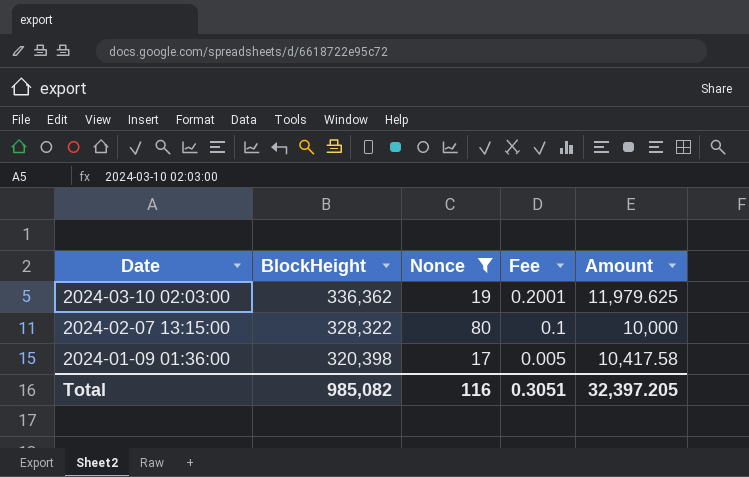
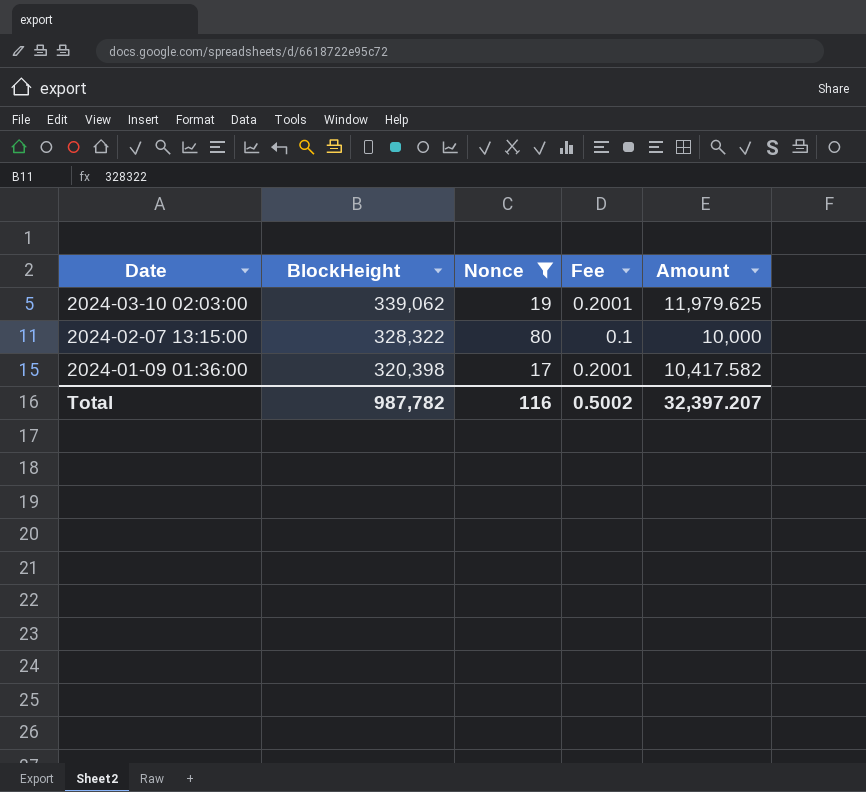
2024-03-10 02:03:00 | BlockHeight: 336,362 -> 339,062
2024-01-09 01:36:00 | Fee: 0.005 -> 0.2001
2024-01-09 01:36:00 | Amount: 10,417.58 -> 10,417.582
Total | BlockHeight: 985,082 -> 987,782
Total | Fee: 0.3051 -> 0.5002
Total | Amount: 32,397.205 -> 32,397.207

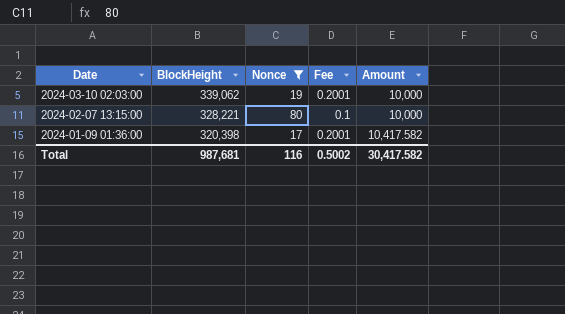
2024-03-10 02:03:00 | Amount: 11,979.625 -> 10,000
2024-02-07 13:15:00 | BlockHeight: 328,322 -> 328,221
Total | BlockHeight: 987,782 -> 987,681
Total | Amount: 32,397.207 -> 30,417.582

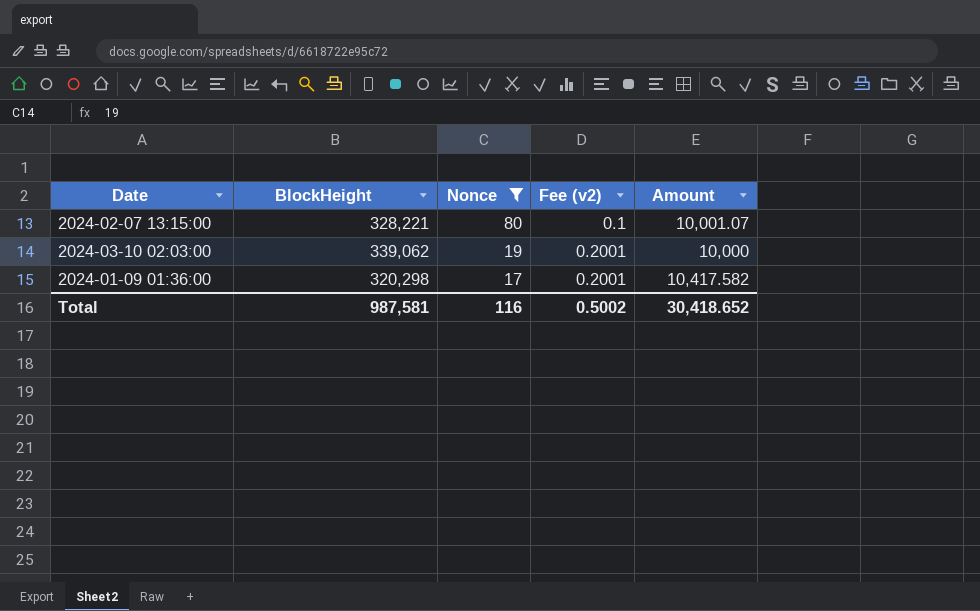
row order: Date descending -> Nonce descending
column name: Fee -> Fee (v2)
2024-02-07 13:15:00 | Amount: 10,000 -> 10,001.07
2024-01-09 01:36:00 | BlockHeight: 320,398 -> 320,298
Total | BlockHeight: 987,681 -> 987,581
Total | Amount: 30,417.582 -> 30,418.652

